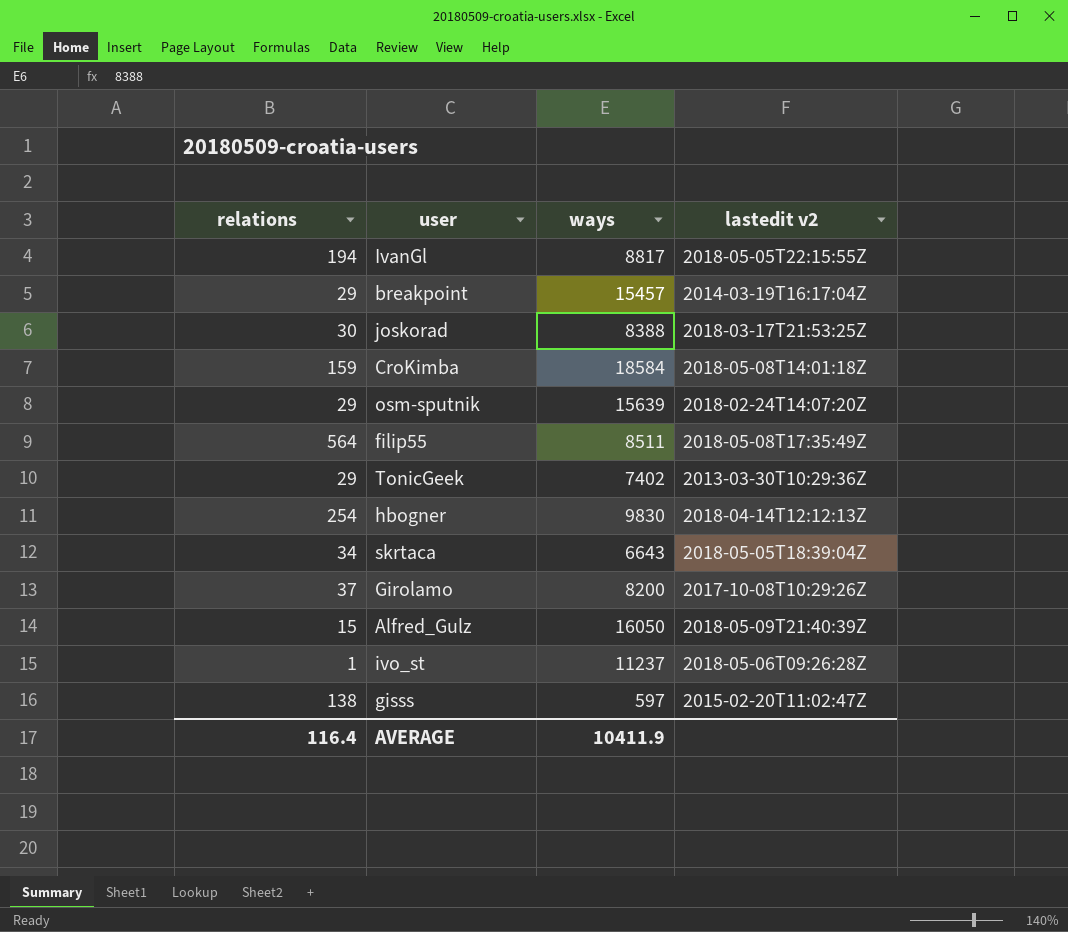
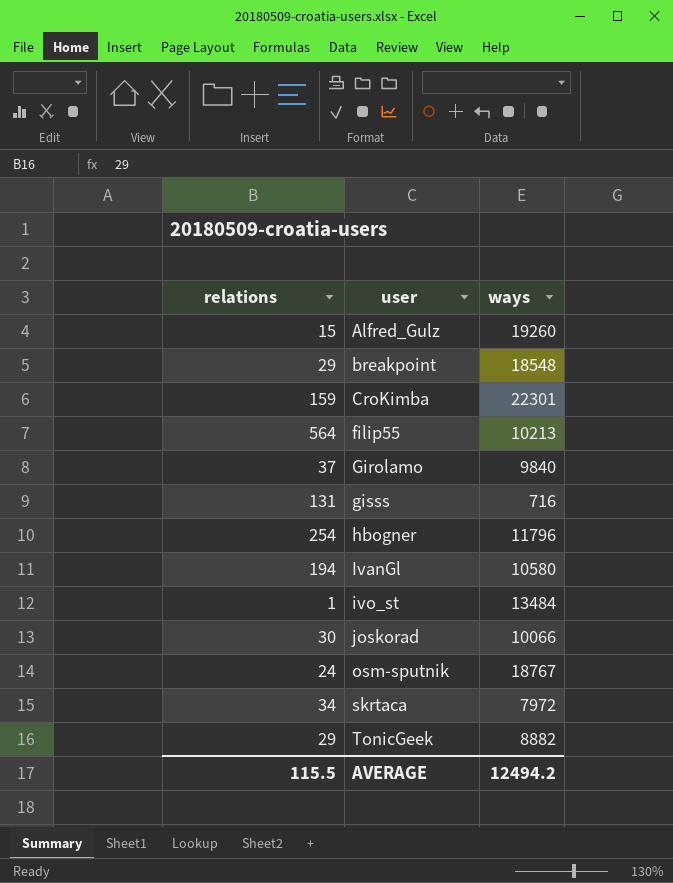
row order: none -> user ascending
column lastedit v2 | position: 4 -> none
Alfred_Gulz | ways: 16050 -> 19260
breakpoint | ways: 15457 -> 18548
CroKimba | ways: 18584 -> 22301
filip55 | ways: 8511 -> 10213
Girolamo | ways: 8200 -> 9840
gisss | relations: 138 -> 131
gisss | ways: 597 -> 716
hbogner | ways: 9830 -> 11796
IvanGl | ways: 8817 -> 10580
ivo_st | ways: 11237 -> 13484
joskorad | ways: 8388 -> 10066
osm-sputnik | relations: 29 -> 24
osm-sputnik | ways: 15639 -> 18767
skrtaca | ways: 6643 -> 7972
TonicGeek | ways: 7402 -> 8882
AVERAGE | relations: 116.4 -> 115.5
AVERAGE | ways: 10411.9 -> 12494.2

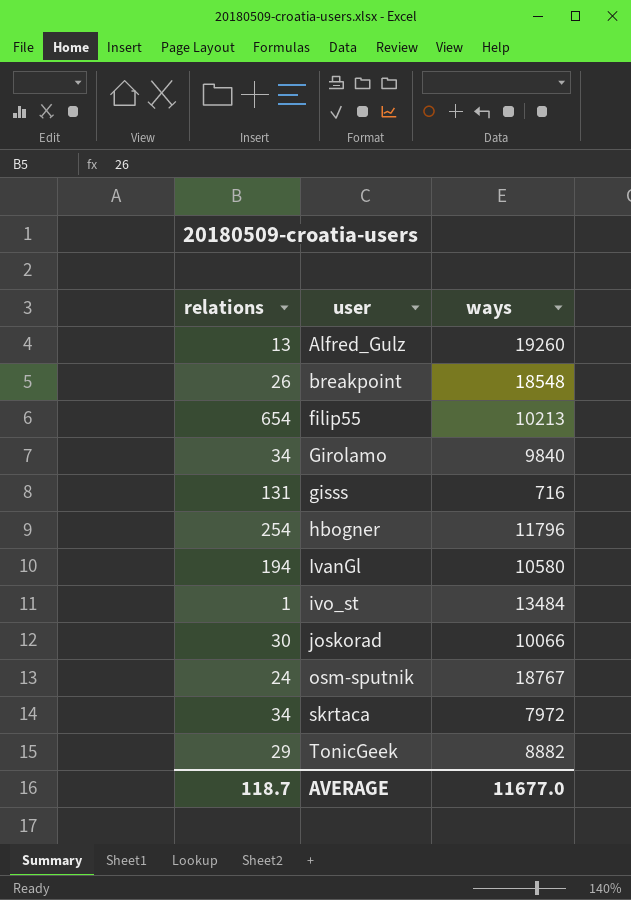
row CroKimba: 159 | 22301 -> none
Alfred_Gulz | relations: 15 -> 13
breakpoint | relations: 29 -> 26
filip55 | relations: 564 -> 654
Girolamo | relations: 37 -> 34
AVERAGE | relations: 115.5 -> 118.7
AVERAGE | ways: 12494.2 -> 11677.0

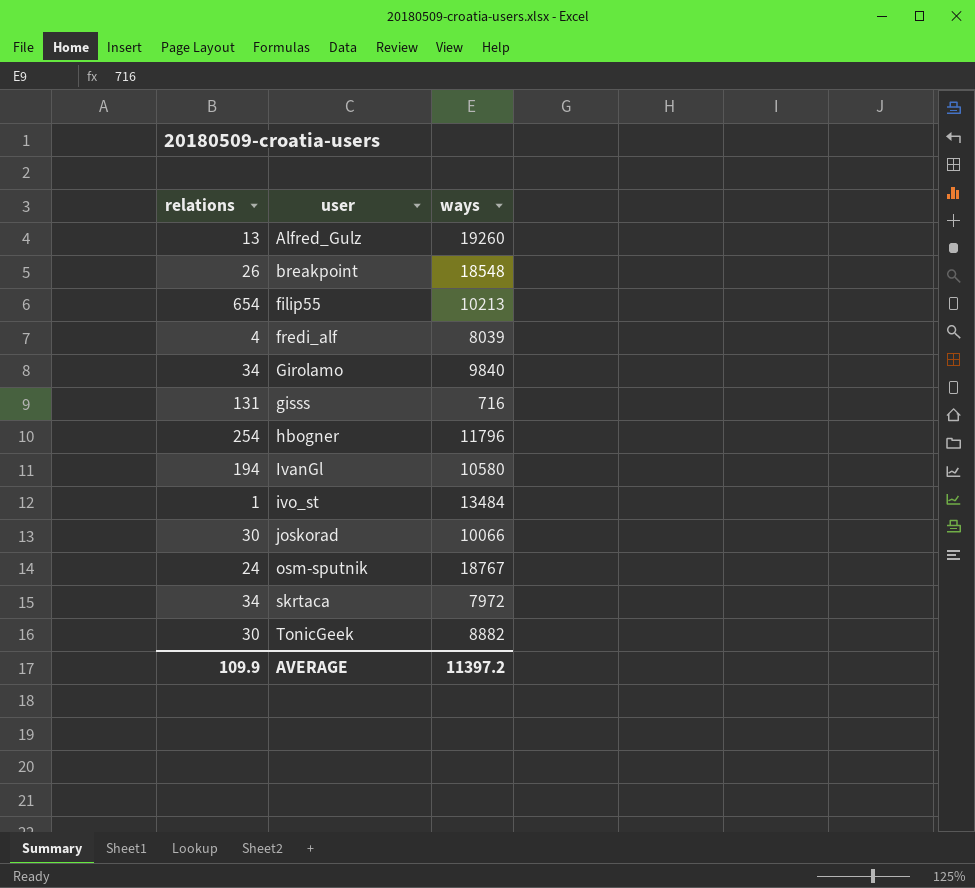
row fredi_alf: none -> 4 | 8039
TonicGeek | relations: 29 -> 30
AVERAGE | relations: 118.7 -> 109.9
AVERAGE | ways: 11677.0 -> 11397.2

